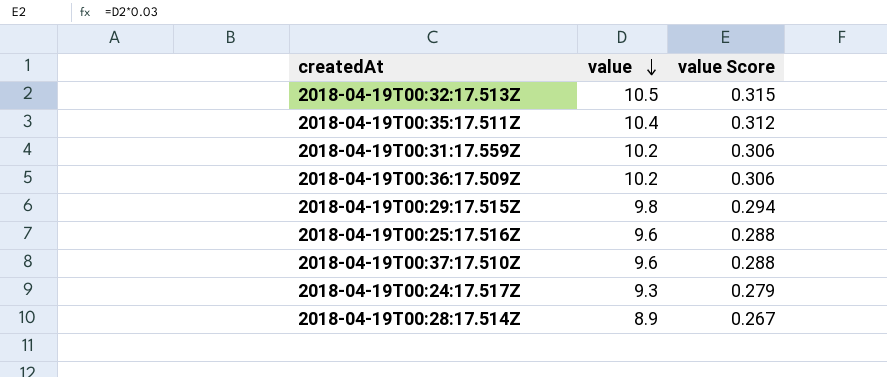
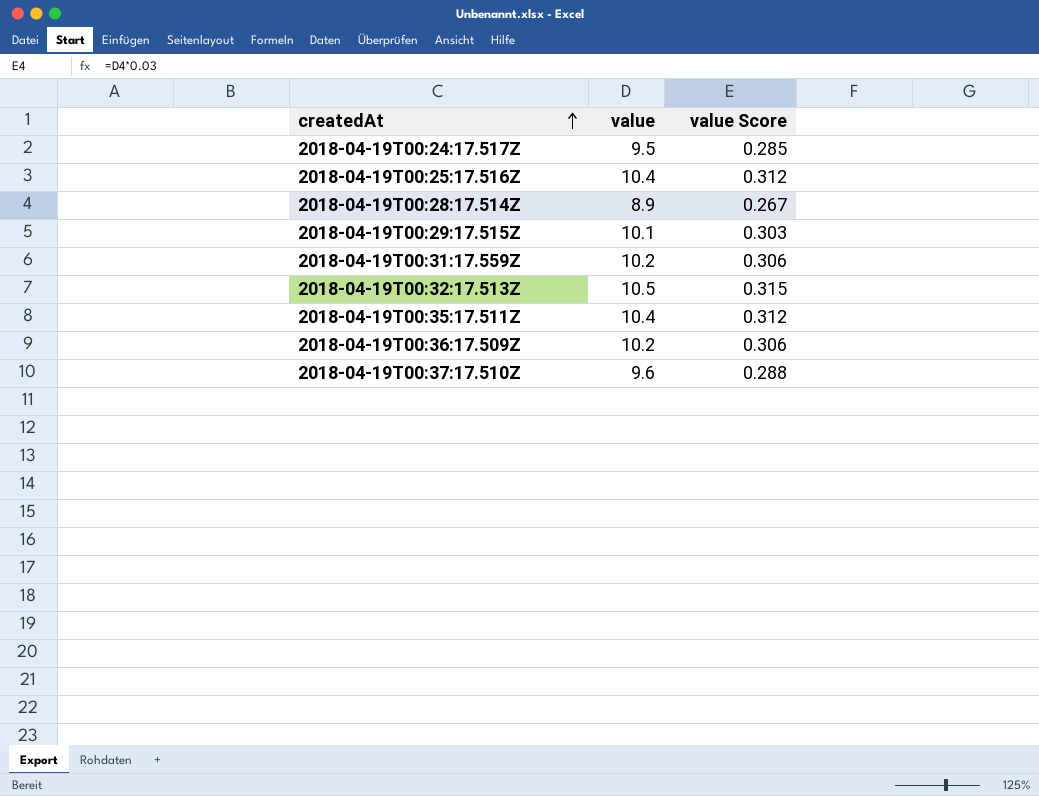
row order: value descending -> createdAt ascending
2018-04-19T00:24:17.517Z | value: 9.3 -> 9.5
2018-04-19T00:24:17.517Z | value Score: 0.279 -> 0.285
2018-04-19T00:25:17.516Z | value: 9.6 -> 10.4
2018-04-19T00:25:17.516Z | value Score: 0.288 -> 0.312
2018-04-19T00:29:17.515Z | value: 9.8 -> 10.1
2018-04-19T00:29:17.515Z | value Score: 0.294 -> 0.303

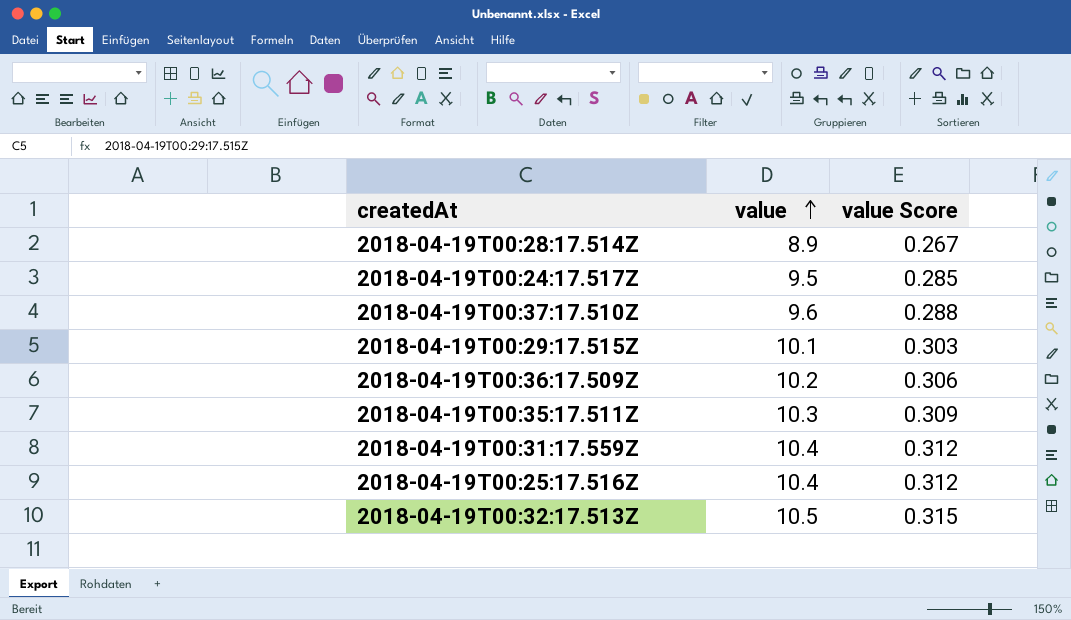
row order: createdAt ascending -> value ascending
2018-04-19T00:35:17.511Z | value: 10.4 -> 10.3
2018-04-19T00:35:17.511Z | value Score: 0.312 -> 0.309
2018-04-19T00:31:17.559Z | value: 10.2 -> 10.4
2018-04-19T00:31:17.559Z | value Score: 0.306 -> 0.312

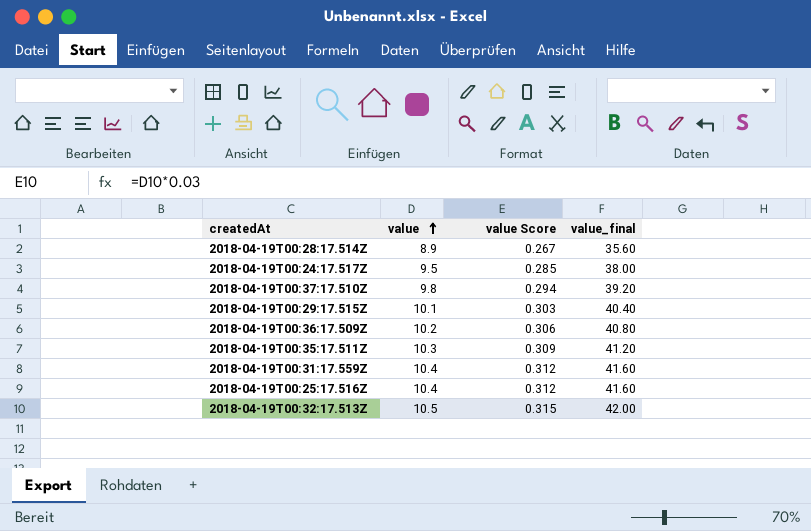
column value_final | formula: none -> [value] * 4
2018-04-19T00:37:17.510Z | value: 9.6 -> 9.8
2018-04-19T00:37:17.510Z | value Score: 0.288 -> 0.294

